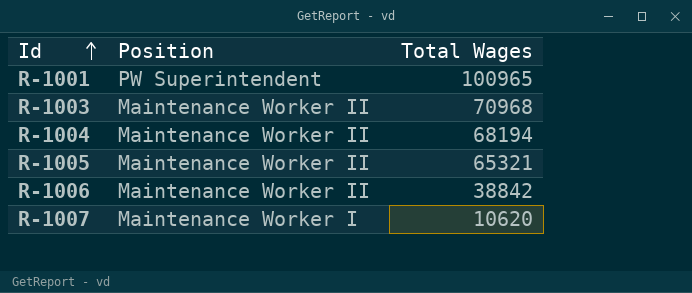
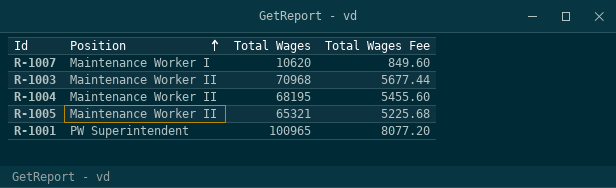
row order: Id ascending -> Position ascending
column Total Wages Fee | formula: none -> [Total Wages] * 0.08
row R-1006: Maintenance Worker II | 38842 -> none
R-1004 | Total Wages: 68194 -> 68195

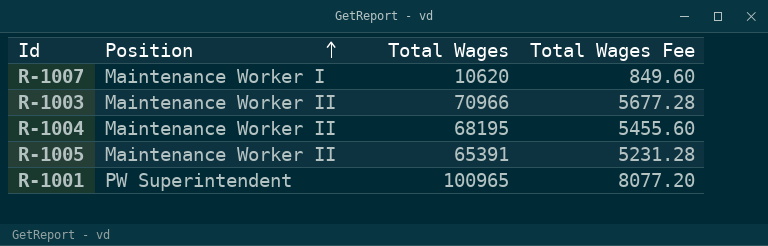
R-1003 | Total Wages: 70968 -> 70966
R-1003 | Total Wages Fee: 5677.44 -> 5677.28
R-1005 | Total Wages: 65321 -> 65391
R-1005 | Total Wages Fee: 5225.68 -> 5231.28

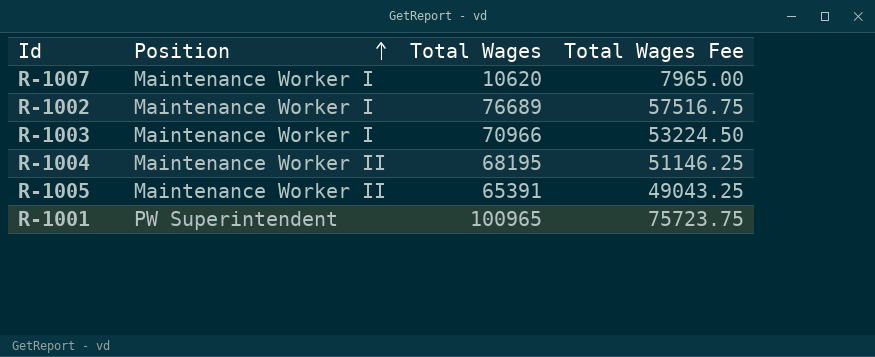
column Total Wages Fee | formula: [Total Wages] * 0.08 -> [Total Wages] * 0.75
row R-1002: none -> Maintenance Worker I | 76689 | 57516.75
R-1003 | Position: Maintenance Worker II -> Maintenance Worker I

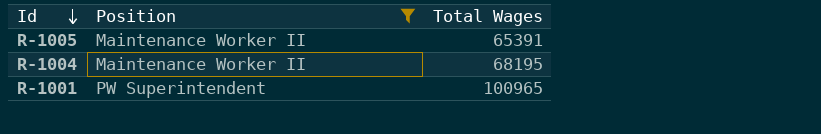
filter: none -> Position != Maintenance Worker I
row order: Position ascending -> Id descending
column Total Wages Fee | formula: [Total Wages] * 0.75 -> none

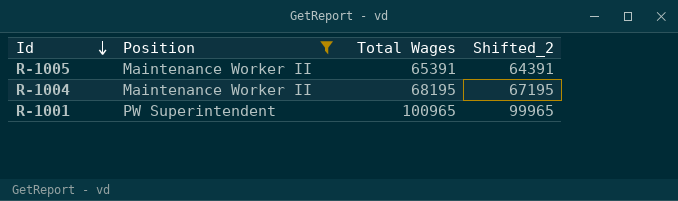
column Shifted_2 | formula: none -> [Total Wages] - 1000

